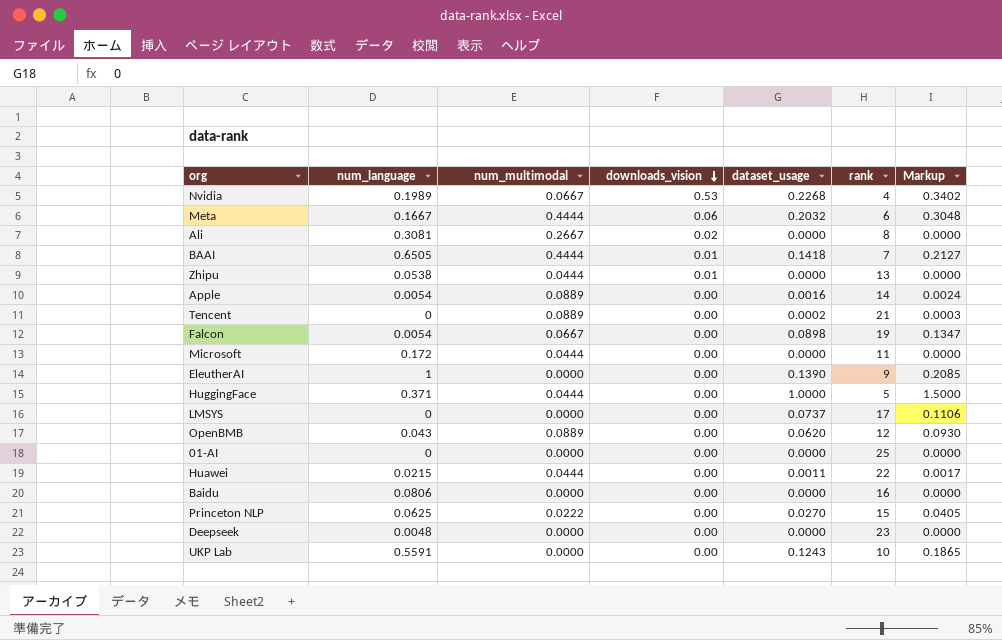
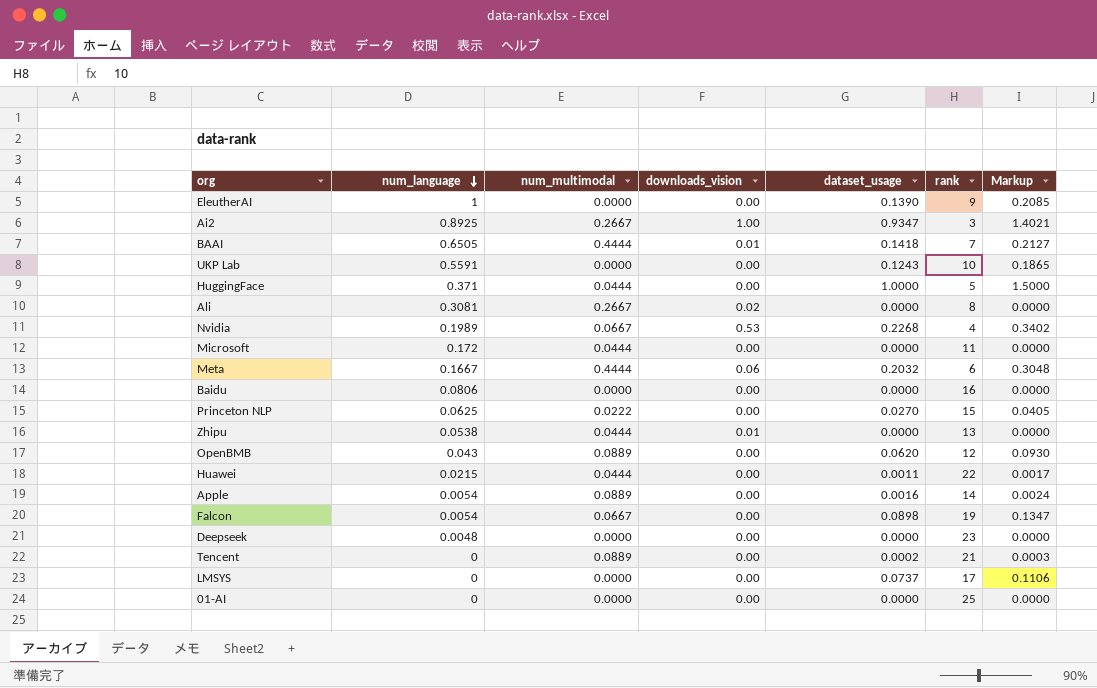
row order: downloads_vision descending -> num_language descending
row Ai2: none -> 0.8925 | 0.2667 | 1.00 | 0.9347 | 3 | 1.4021

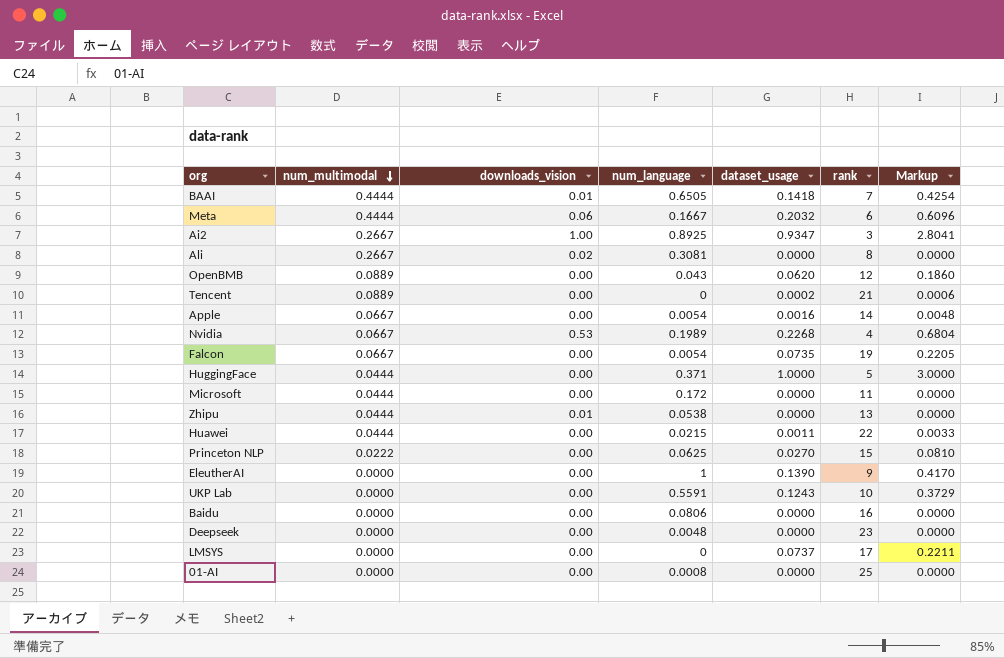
row order: num_language descending -> num_multimodal descending
column num_language | position: 2 -> 4
column Markup | formula: [dataset_usage] * 1.5 -> [dataset_usage] * 3
Apple | num_multimodal: 0.0889 -> 0.0667
Falcon | dataset_usage: 0.0898 -> 0.0735
01-AI | num_language: 0 -> 0.0008

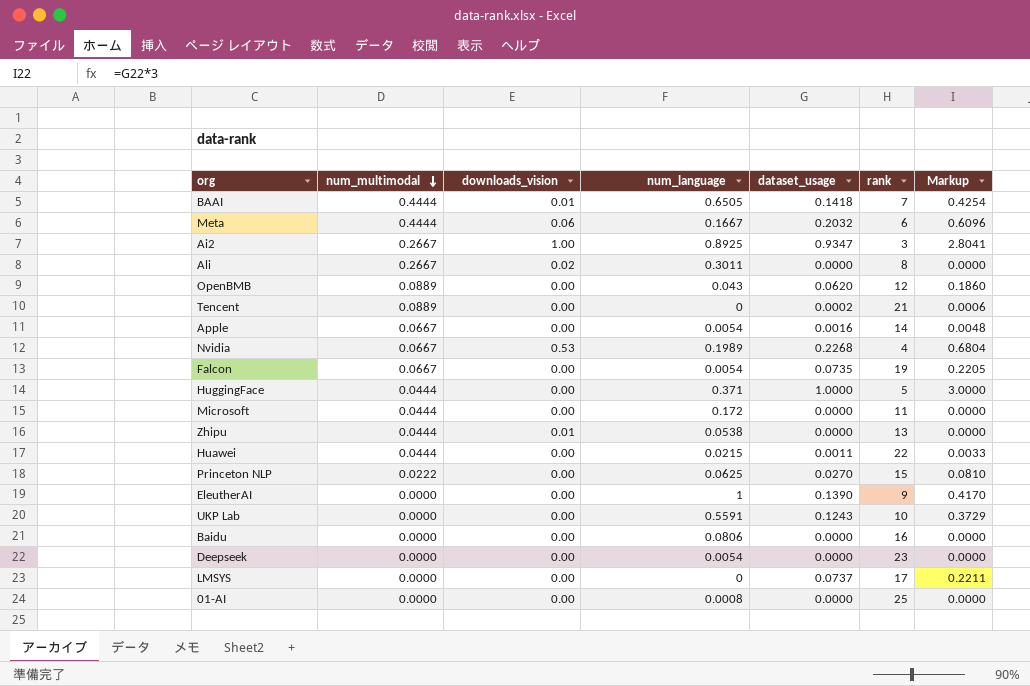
Ali | num_language: 0.3081 -> 0.3011
Deepseek | num_language: 0.0048 -> 0.0054

